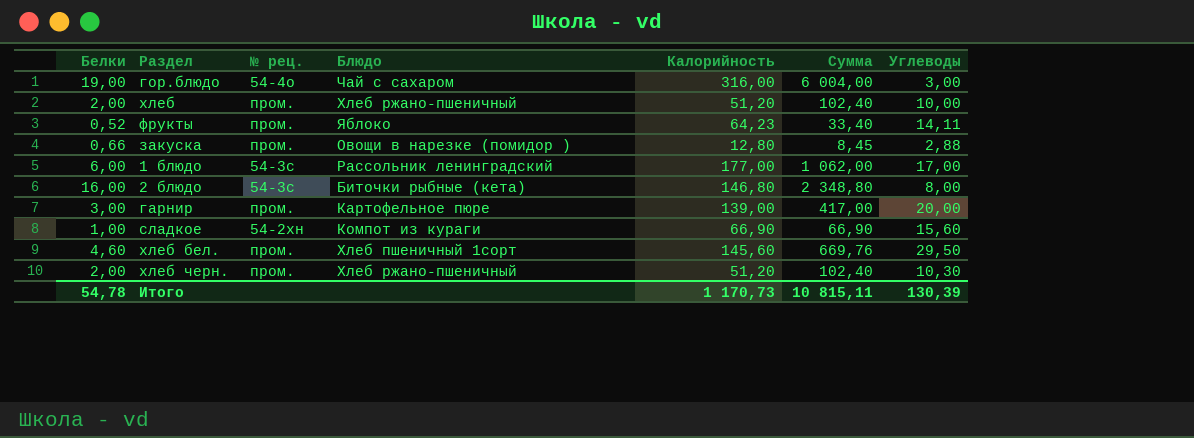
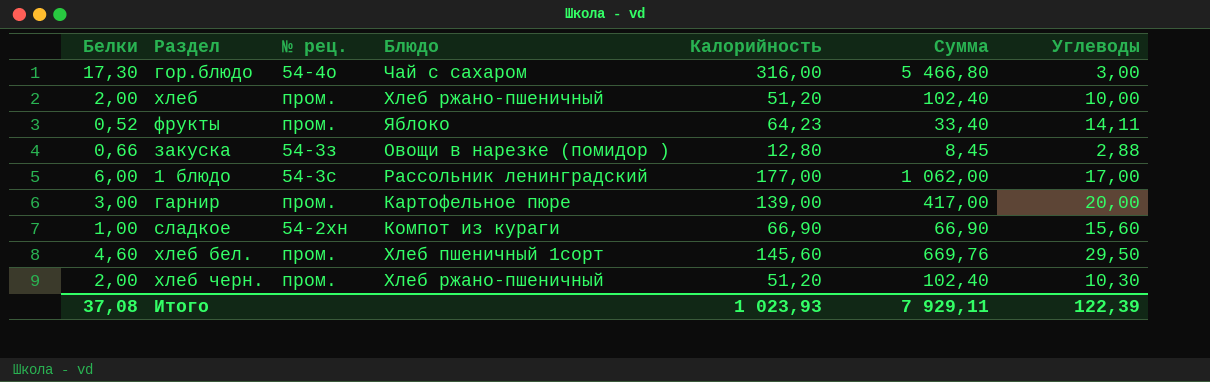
row 2 блюдо: 16,00 | 54-3с | Биточки рыбные (кета) | 146,80 | 2 348,80 | 8,00 -> none
гор.блюдо | Белки: 19,00 -> 17,30
гор.блюдо | Сумма: 6 004,00 -> 5 466,80
закуска | № рец.: пром. -> 54-3з
Итого | Белки: 54,78 -> 37,08
Итого | Калорийность: 1 170,73 -> 1 023,93
Итого | Сумма: 10 815,11 -> 7 929,11
Итого | Углеводы: 130,39 -> 122,39

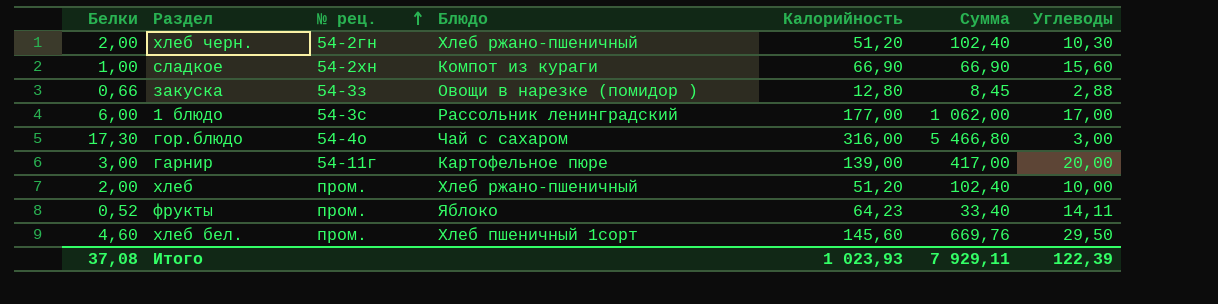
row order: none -> № рец. ascending
хлеб черн. | № рец.: пром. -> 54-2гн
гарнир | № рец.: пром. -> 54-11г

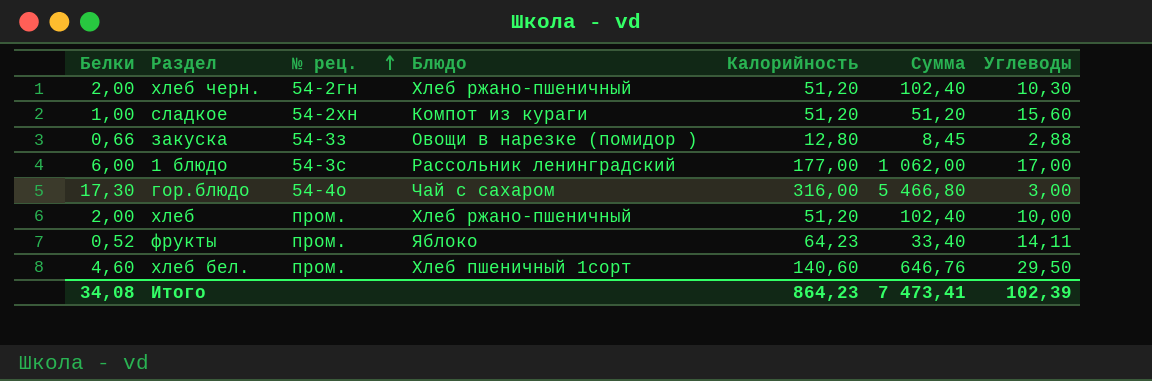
row гарнир: 3,00 | 54-11г | Картофельное пюре | 139,00 | 417,00 | 20,00 -> none
сладкое | Калорийность: 66,90 -> 51,20
сладкое | Сумма: 66,90 -> 51,20
хлеб бел. | Калорийность: 145,60 -> 140,60
хлеб бел. | Сумма: 669,76 -> 646,76
Итого | Белки: 37,08 -> 34,08
Итого | Калорийность: 1 023,93 -> 864,23
Итого | Сумма: 7 929,11 -> 7 473,41
Итого | Углеводы: 122,39 -> 102,39

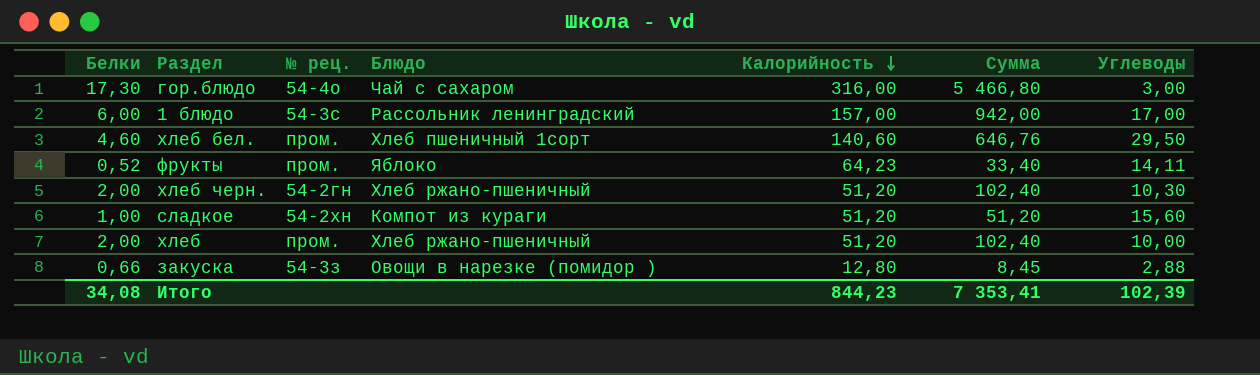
row order: № рец. ascending -> Калорийность descending
1 блюдо | Калорийность: 177,00 -> 157,00
1 блюдо | Сумма: 1 062,00 -> 942,00
Итого | Калорийность: 864,23 -> 844,23
Итого | Сумма: 7 473,41 -> 7 353,41

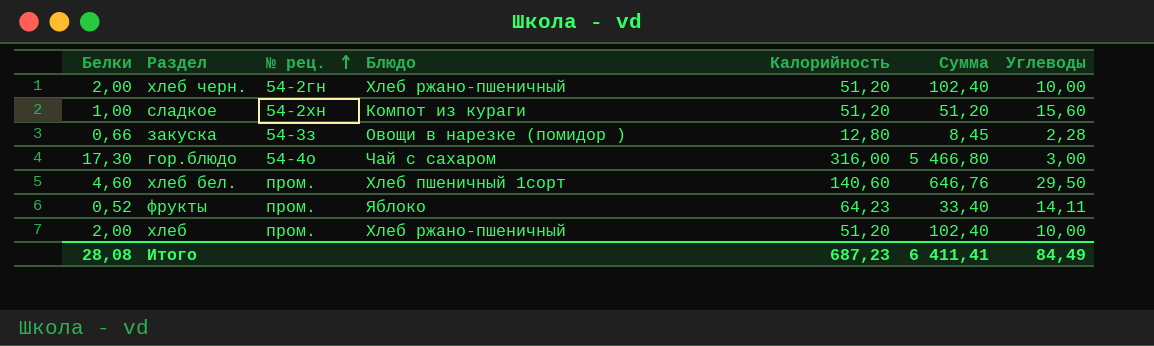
row order: Калорийность descending -> № рец. ascending
row 1 блюдо: 6,00 | 54-3с | Рассольник ленинградский | 157,00 | 942,00 | 17,00 -> none
хлеб черн. | Углеводы: 10,30 -> 10,00
закуска | Углеводы: 2,88 -> 2,28
Итого | Белки: 34,08 -> 28,08
Итого | Калорийность: 844,23 -> 687,23
Итого | Сумма: 7 353,41 -> 6 411,41
Итого | Углеводы: 102,39 -> 84,49

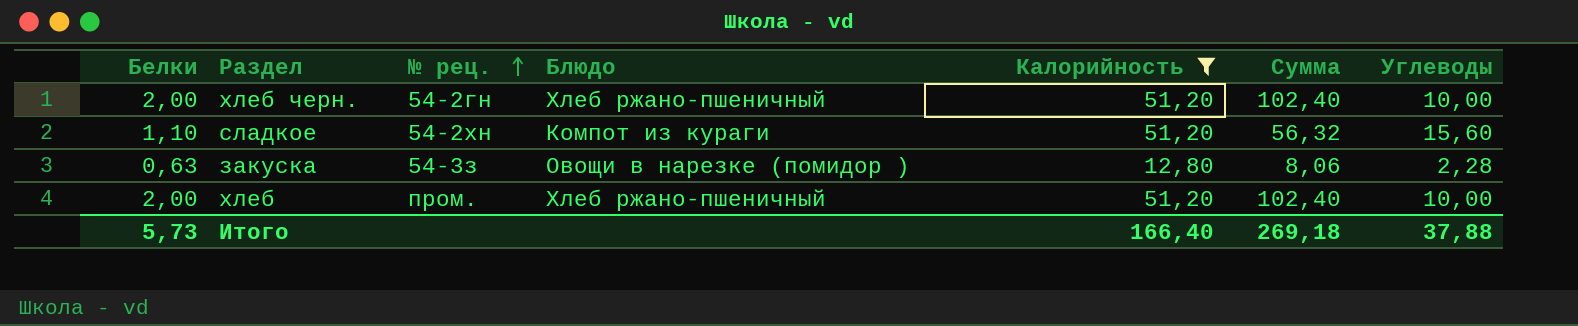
filter: none -> Калорийность <= 51,20
сладкое | Белки: 1,00 -> 1,10
сладкое | Сумма: 51,20 -> 56,32
закуска | Белки: 0,66 -> 0,63
закуска | Сумма: 8,45 -> 8,06
Итого | Белки: 28,08 -> 5,73
Итого | Калорийность: 687,23 -> 166,40
Итого | Сумма: 6 411,41 -> 269,18
Итого | Углеводы: 84,49 -> 37,88

